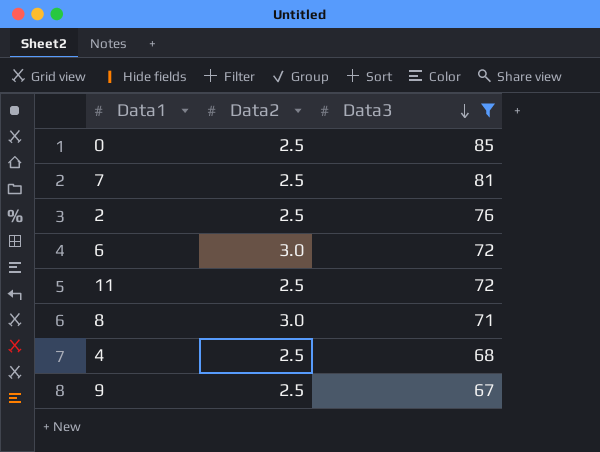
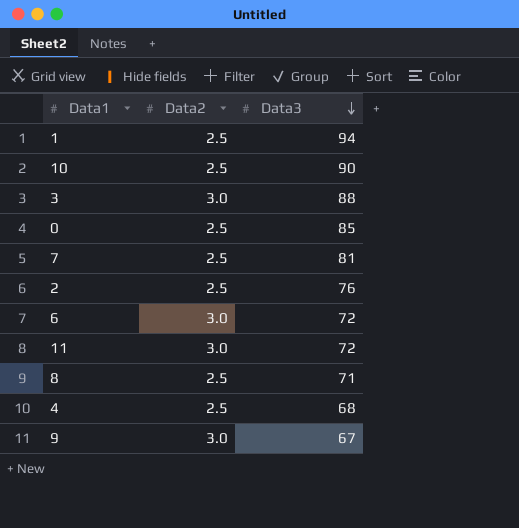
filter: Data3 <= 85 -> none
11 | Data2: 2.5 -> 3.0
8 | Data2: 3.0 -> 2.5
9 | Data2: 2.5 -> 3.0

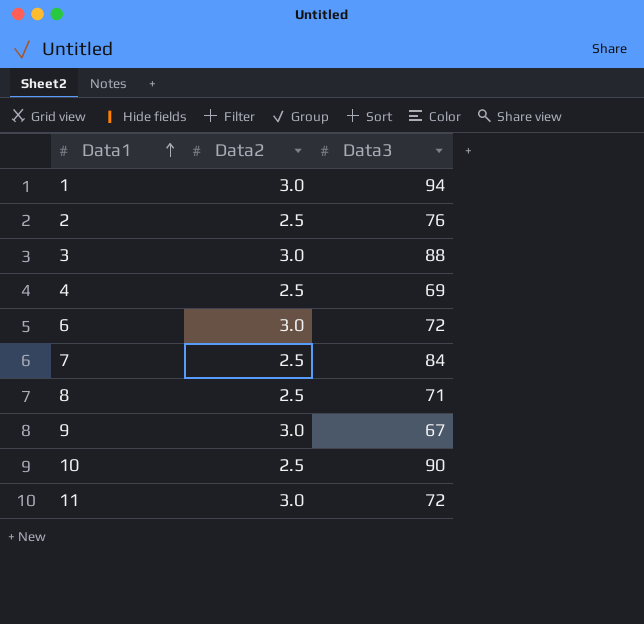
row order: Data3 descending -> Data1 ascending
row 0: 2.5 | 85 -> none
1 | Data2: 2.5 -> 3.0
4 | Data3: 68 -> 69
7 | Data3: 81 -> 84

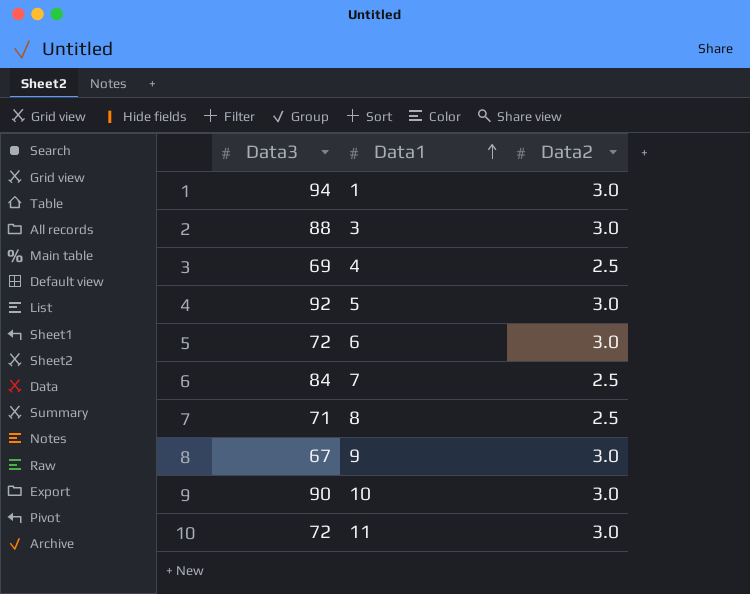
column Data3 | position: 3 -> 1
row 2: 2.5 | 76 -> none
row 5: none -> 92 | 3.0
10 | Data2: 2.5 -> 3.0

